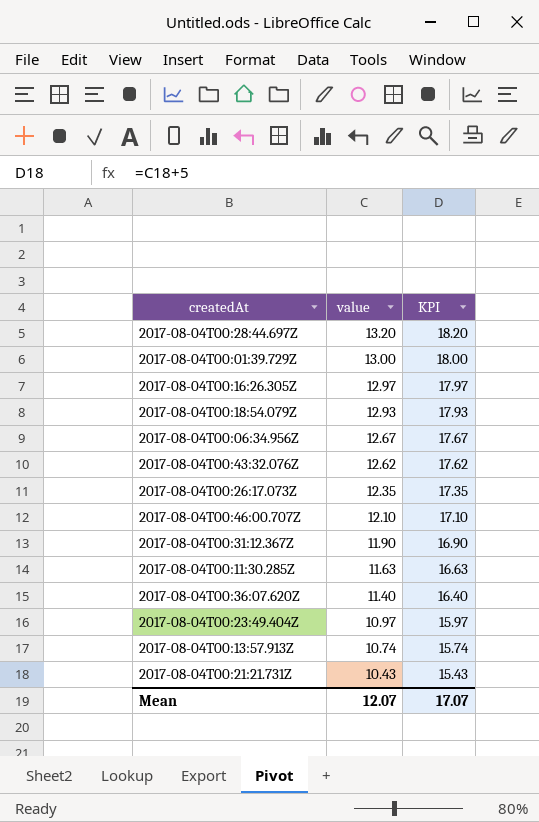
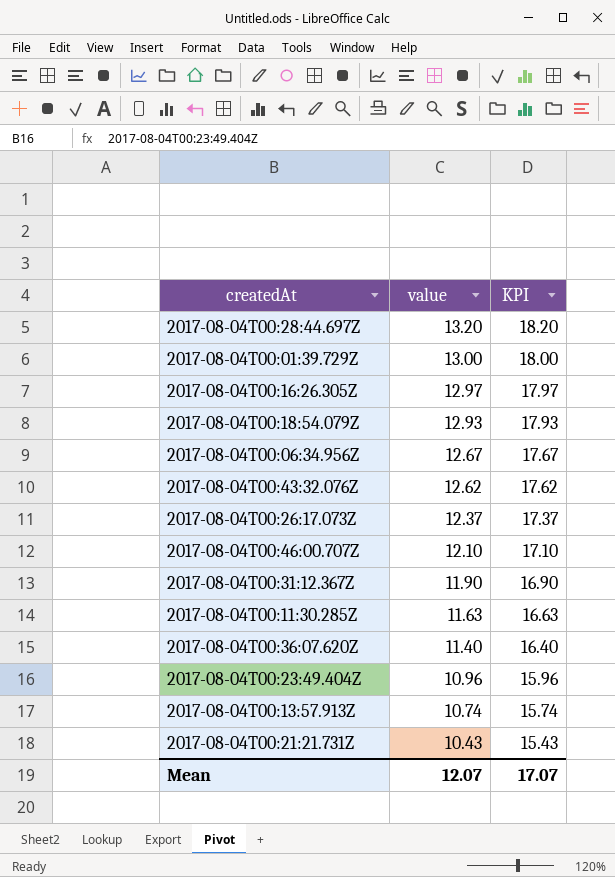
2017-08-04T00:26:17.073Z | value: 12.35 -> 12.37
2017-08-04T00:26:17.073Z | KPI: 17.35 -> 17.37
2017-08-04T00:23:49.404Z | value: 10.97 -> 10.96
2017-08-04T00:23:49.404Z | KPI: 15.97 -> 15.96

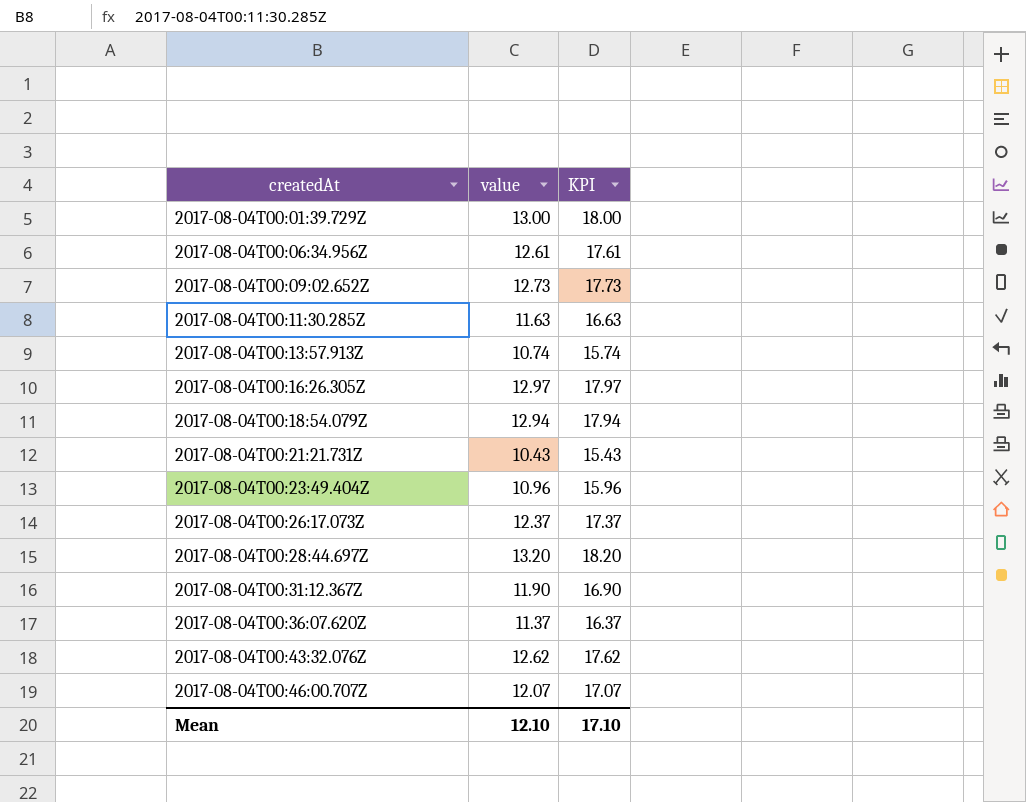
row order: value descending -> createdAt ascending
2017-08-04T00:06:34.956Z | value: 12.67 -> 12.61
2017-08-04T00:06:34.956Z | KPI: 17.67 -> 17.61
row 2017-08-04T00:09:02.652Z: none -> 12.73 | 17.73
2017-08-04T00:18:54.079Z | value: 12.93 -> 12.94
2017-08-04T00:18:54.079Z | KPI: 17.93 -> 17.94
2017-08-04T00:36:07.620Z | value: 11.40 -> 11.37
2017-08-04T00:36:07.620Z | KPI: 16.40 -> 16.37
2017-08-04T00:46:00.707Z | value: 12.10 -> 12.07
2017-08-04T00:46:00.707Z | KPI: 17.10 -> 17.07
Mean | value: 12.07 -> 12.10
Mean | KPI: 17.07 -> 17.10

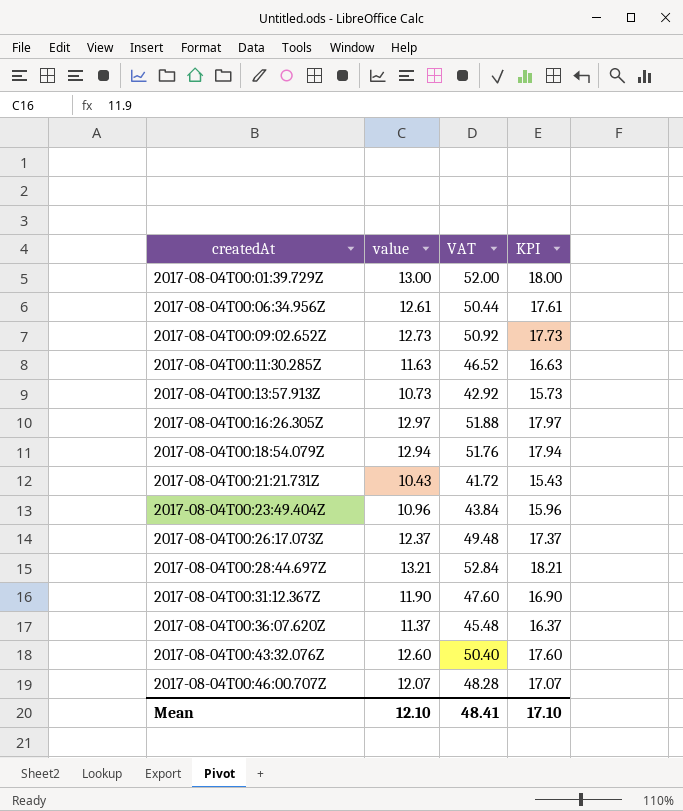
column VAT | formula: none -> [value] * 4
2017-08-04T00:13:57.913Z | value: 10.74 -> 10.73
2017-08-04T00:13:57.913Z | KPI: 15.74 -> 15.73
2017-08-04T00:28:44.697Z | value: 13.20 -> 13.21
2017-08-04T00:28:44.697Z | KPI: 18.20 -> 18.21
2017-08-04T00:43:32.076Z | value: 12.62 -> 12.60
2017-08-04T00:43:32.076Z | KPI: 17.62 -> 17.60

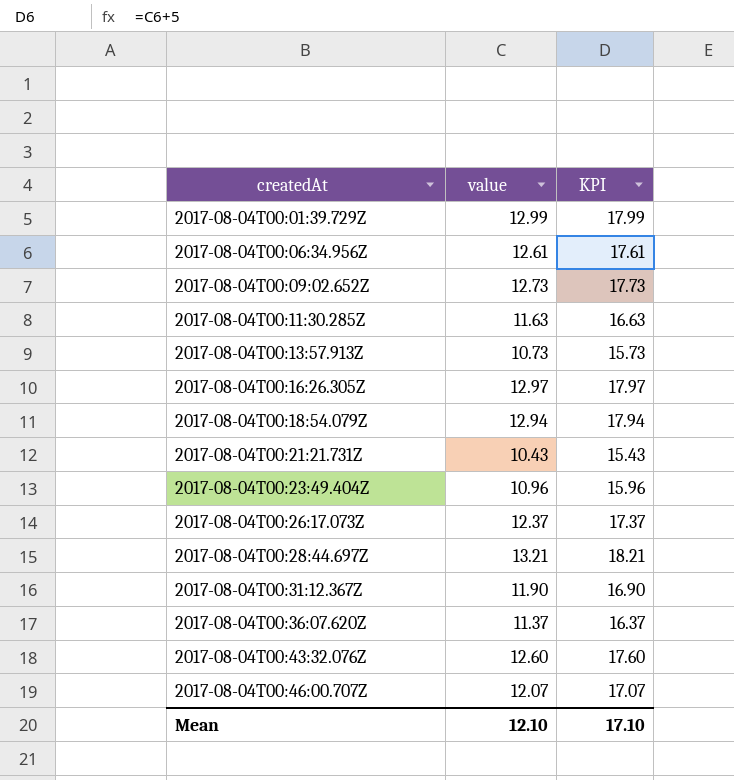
column VAT | formula: [value] * 4 -> none
2017-08-04T00:01:39.729Z | value: 13.00 -> 12.99
2017-08-04T00:01:39.729Z | KPI: 18.00 -> 17.99

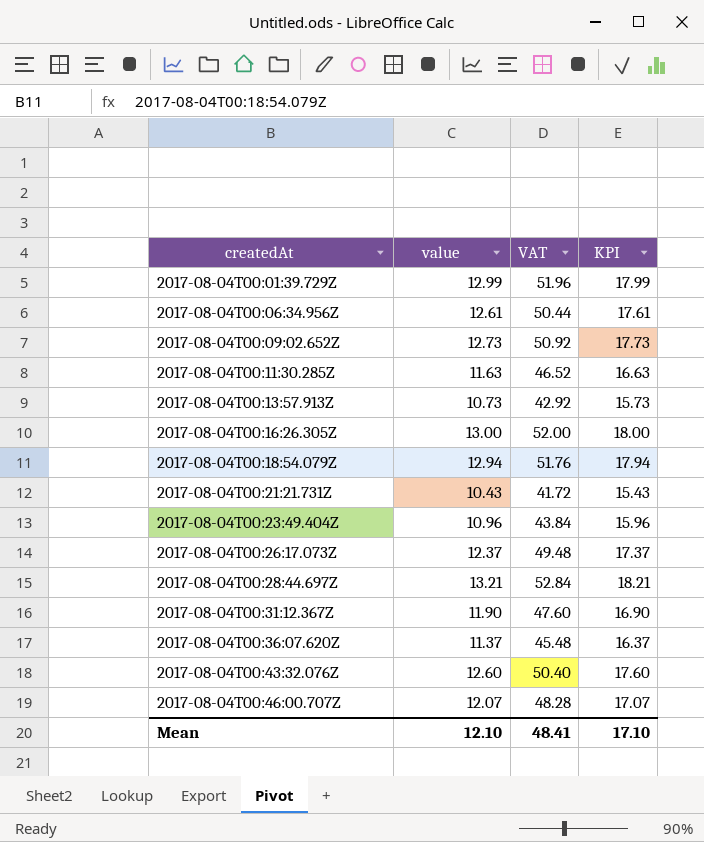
column VAT | formula: none -> [value] * 4
2017-08-04T00:16:26.305Z | value: 12.97 -> 13.00
2017-08-04T00:16:26.305Z | KPI: 17.97 -> 18.00

